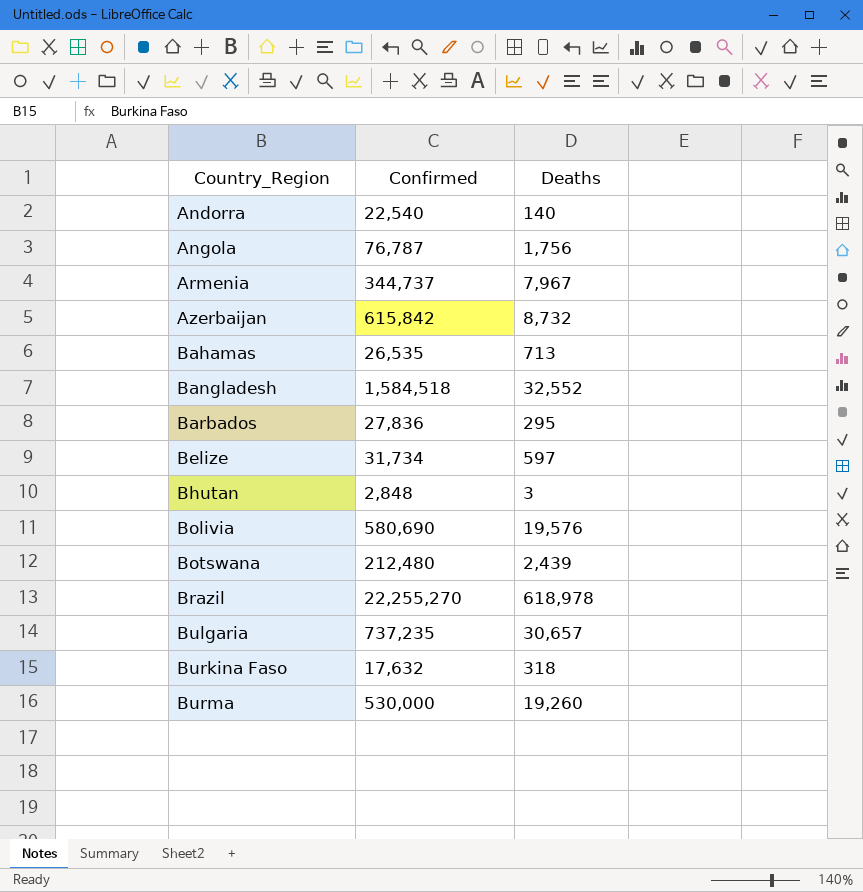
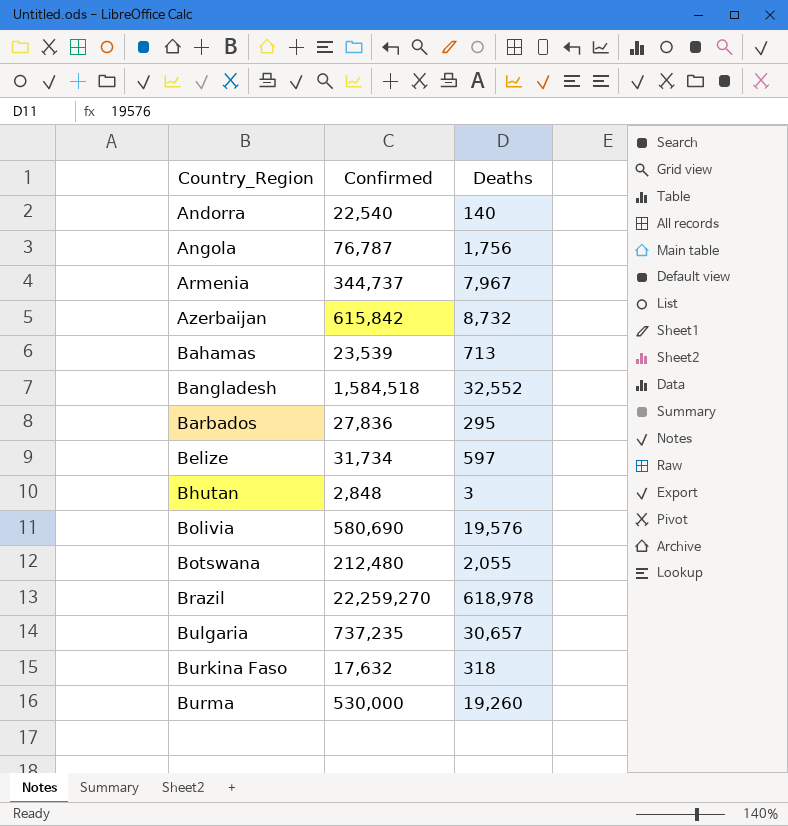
Bahamas | Confirmed: 26,535 -> 23,539
Botswana | Deaths: 2,439 -> 2,055
Brazil | Confirmed: 22,255,270 -> 22,259,270

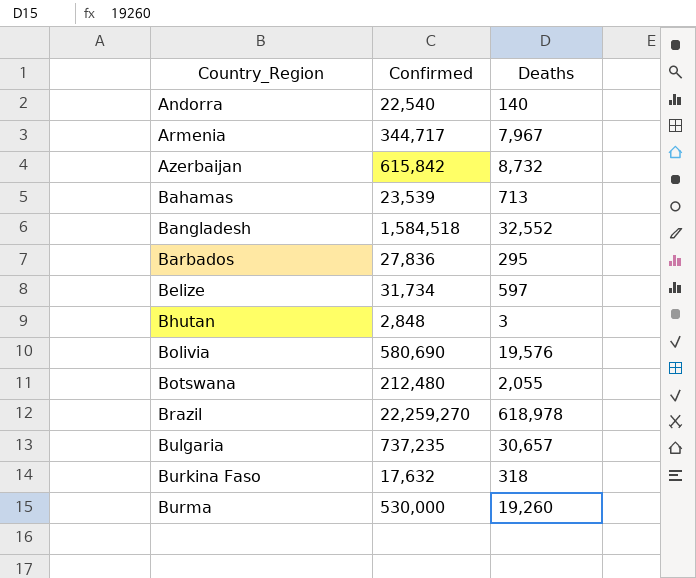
row Angola: 76,787 | 1,756 -> none
Armenia | Confirmed: 344,737 -> 344,717

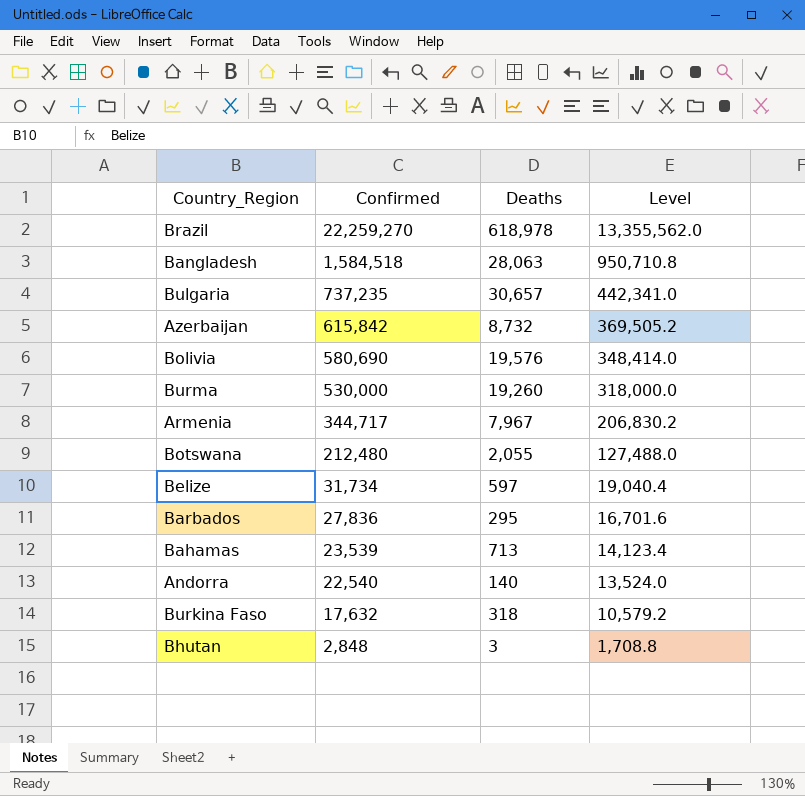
row order: Country_Region ascending -> Confirmed descending
column Level | formula: none -> [Confirmed] * 0.6
Bangladesh | Deaths: 32,552 -> 28,063

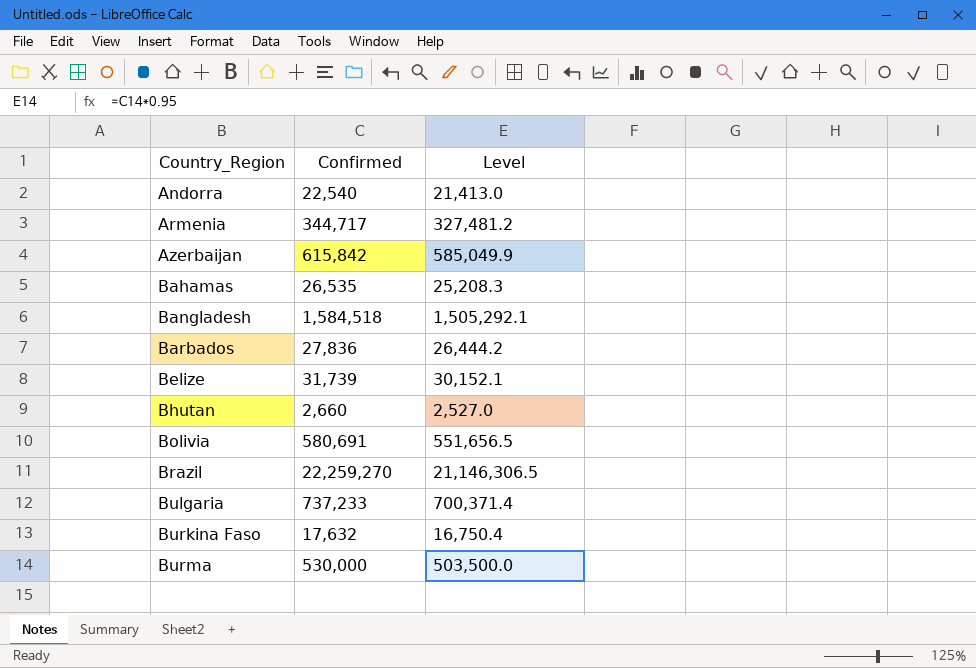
row order: Confirmed descending -> Country_Region ascending
column Deaths | position: 3 -> none
column Level | formula: [Confirmed] * 0.6 -> [Confirmed] * 0.95
row Botswana: 212,480 | 2,055 | 127,488.0 -> none
Bahamas | Confirmed: 23,539 -> 26,535
Belize | Confirmed: 31,734 -> 31,739
Bhutan | Confirmed: 2,848 -> 2,660
Bolivia | Confirmed: 580,690 -> 580,691
Bulgaria | Confirmed: 737,235 -> 737,233

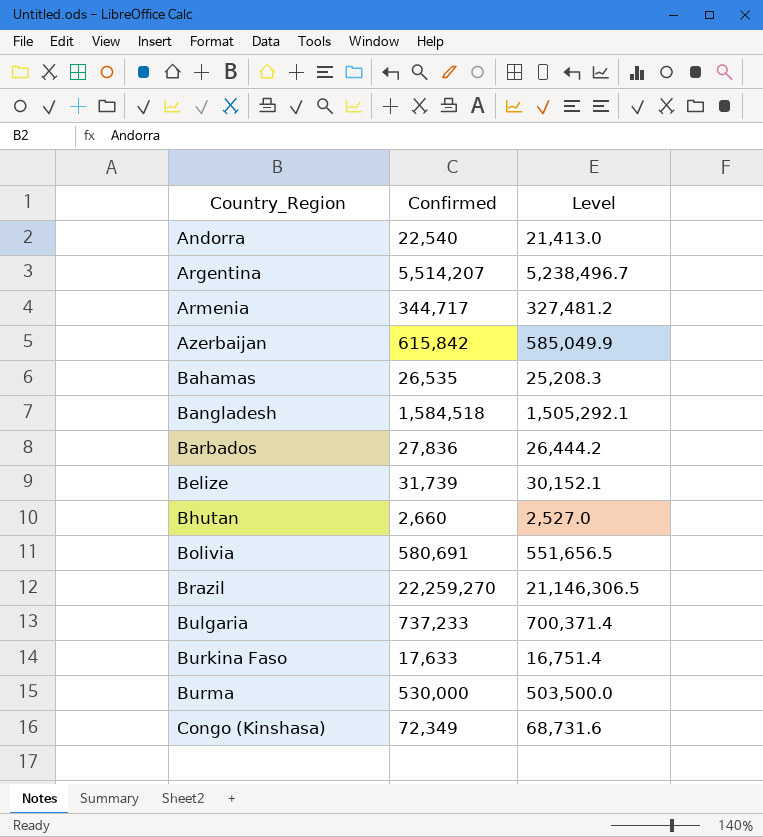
row Argentina: none -> 5,514,207 | 5,238,496.7
Burkina Faso | Confirmed: 17,632 -> 17,633
Burkina Faso | Level: 16,750.4 -> 16,751.4
row Congo (Kinshasa): none -> 72,349 | 68,731.6

